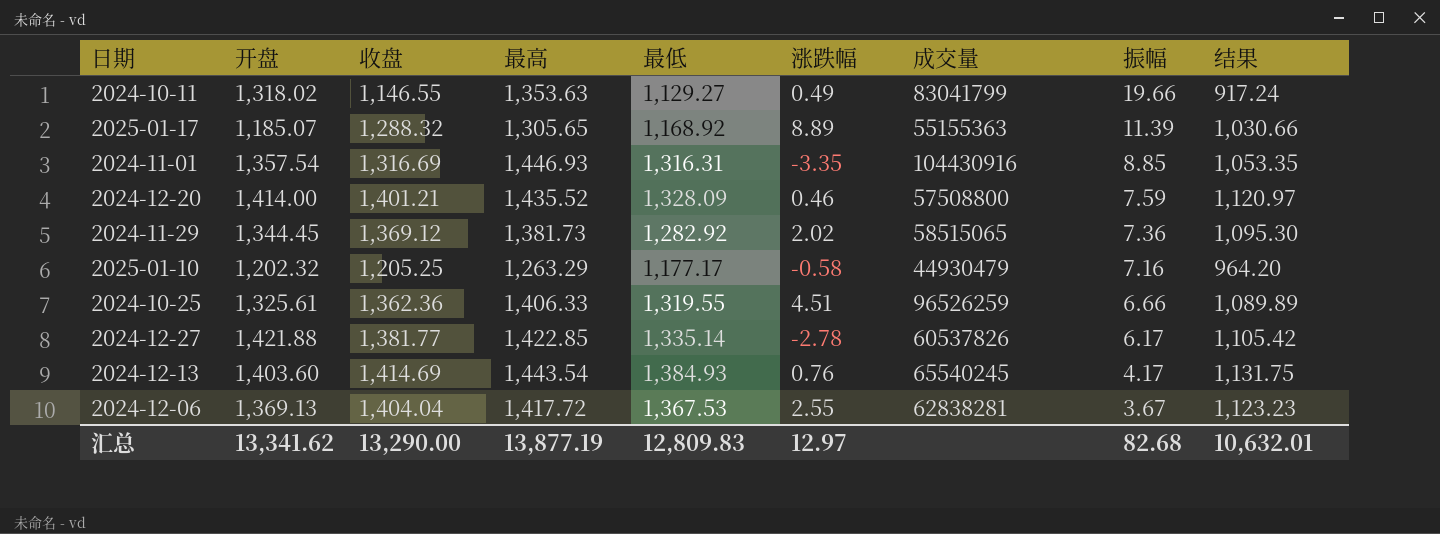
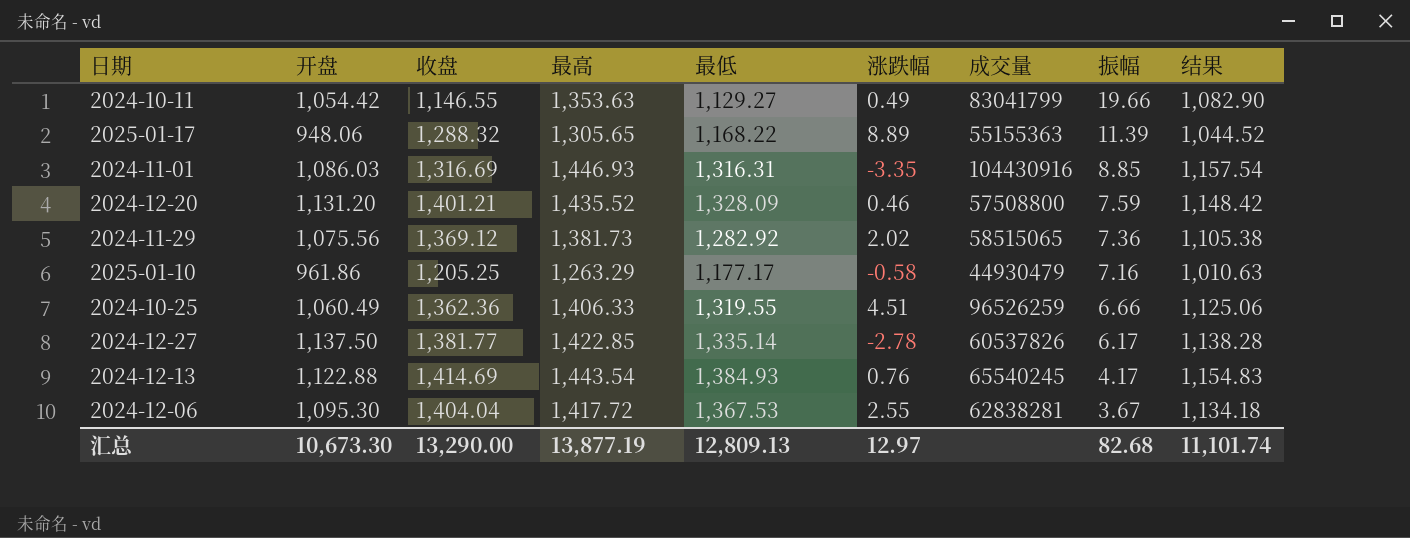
column 结果 | formula: [收盘] * 0.8 -> [最高] * 0.8
2024-10-11 | 开盘: 1,318.02 -> 1,054.42
2025-01-17 | 开盘: 1,185.07 -> 948.06
2025-01-17 | 最低: 1,168.92 -> 1,168.22
2024-11-01 | 开盘: 1,357.54 -> 1,086.03
2024-12-20 | 开盘: 1,414.00 -> 1,131.20
2024-11-29 | 开盘: 1,344.45 -> 1,075.56
2025-01-10 | 开盘: 1,202.32 -> 961.86
2024-10-25 | 开盘: 1,325.61 -> 1,060.49
2024-12-27 | 开盘: 1,421.88 -> 1,137.50
2024-12-13 | 开盘: 1,403.60 -> 1,122.88
2024-12-06 | 开盘: 1,369.13 -> 1,095.30
汇总 | 开盘: 13,341.62 -> 10,673.30
汇总 | 最低: 12,809.83 -> 12,809.13
汇总 | 结果: 10,632.01 -> 11,101.74

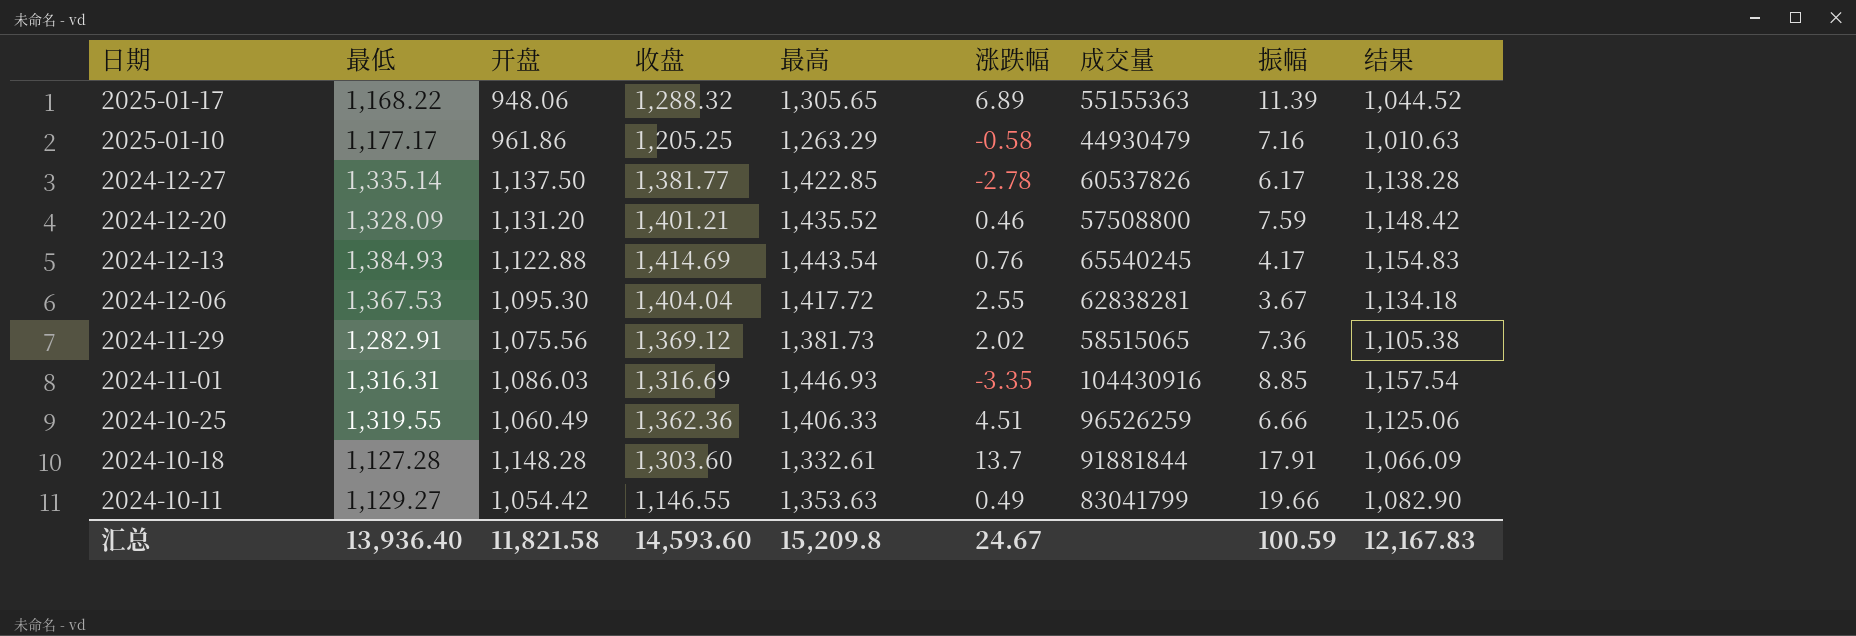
row order: 振幅 descending -> 日期 descending
column 最低 | position: 5 -> 2
2025-01-17 | 涨跌幅: 8.89 -> 6.89
2024-11-29 | 最低: 1,282.92 -> 1,282.91
row 2024-10-18: none -> 1,127.28 | 1,148.28 | 1,303.60 | 1,332.61 | 13.7 | 91881844 | 17.91 | 1,066.09
汇总 | 最低: 12,809.13 -> 13,936.40
汇总 | 开盘: 10,673.30 -> 11,821.58
汇总 | 收盘: 13,290.00 -> 14,593.60
汇总 | 最高: 13,877.19 -> 15,209.8
汇总 | 涨跌幅: 12.97 -> 24.67
汇总 | 振幅: 82.68 -> 100.59
汇总 | 结果: 11,101.74 -> 12,167.83

